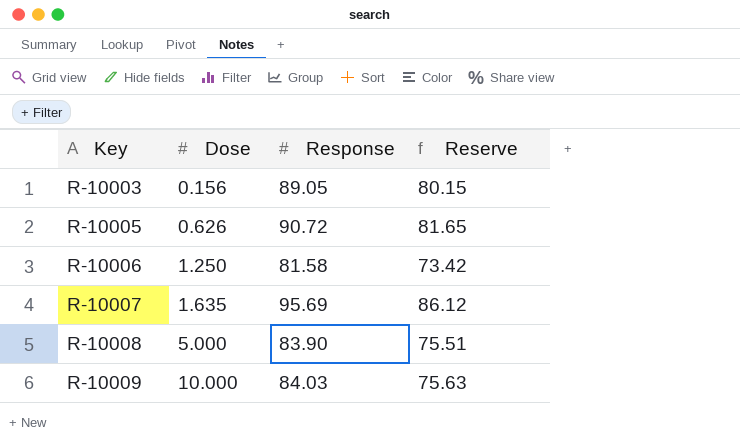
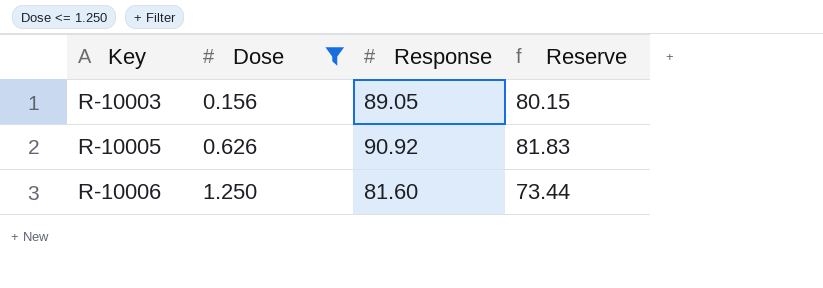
filter: none -> Dose <= 1.250
R-10005 | Response: 90.72 -> 90.92
R-10005 | Reserve: 81.65 -> 81.83
R-10006 | Response: 81.58 -> 81.60
R-10006 | Reserve: 73.42 -> 73.44

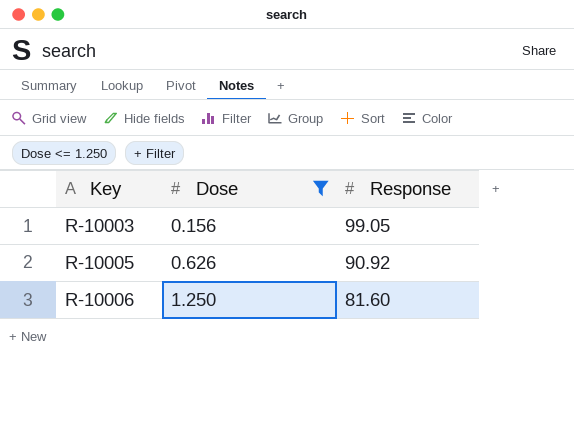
column Reserve | formula: [Response] * 0.9 -> none
R-10003 | Response: 89.05 -> 99.05

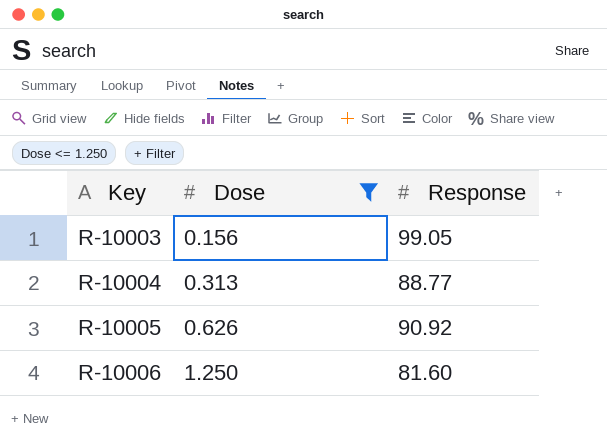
row R-10004: none -> 0.313 | 88.77

